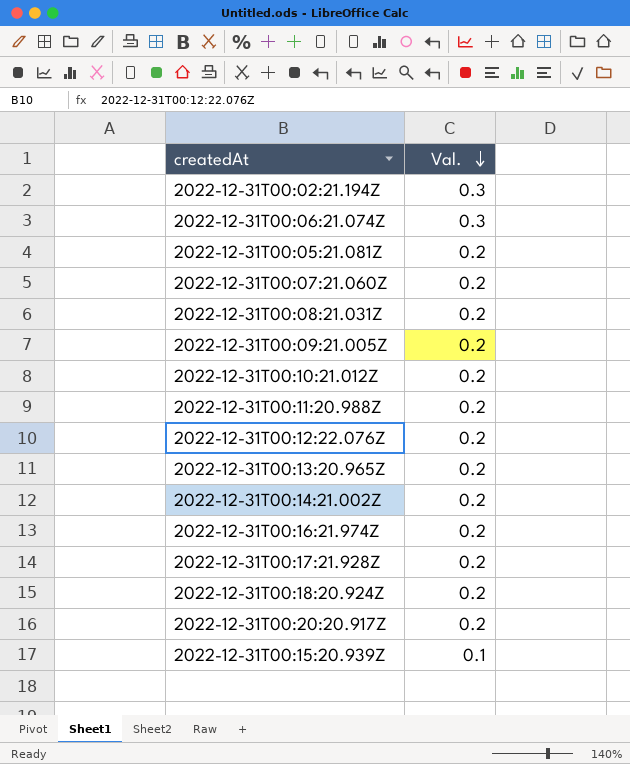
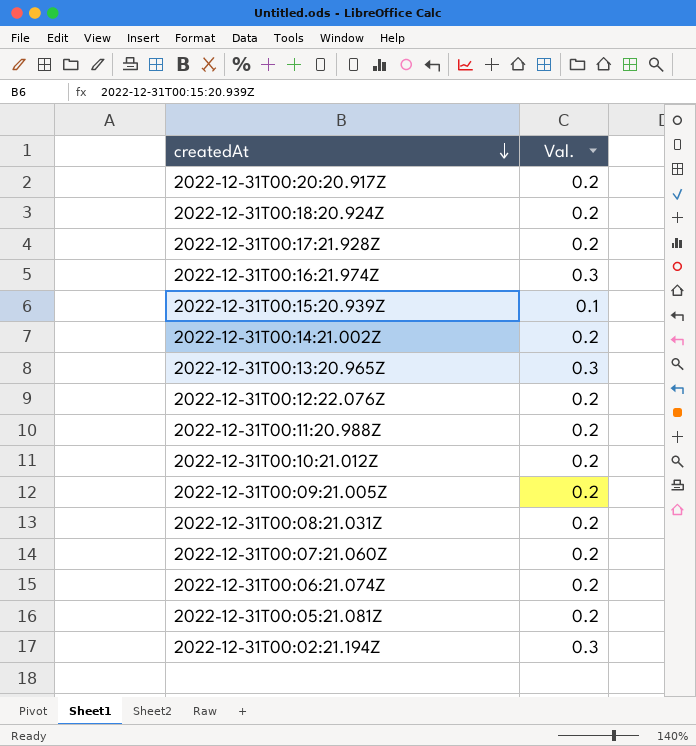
row order: Val. descending -> createdAt descending
2022-12-31T00:16:21.974Z | Val.: 0.2 -> 0.3
2022-12-31T00:13:20.965Z | Val.: 0.2 -> 0.3
2022-12-31T00:06:21.074Z | Val.: 0.3 -> 0.2

